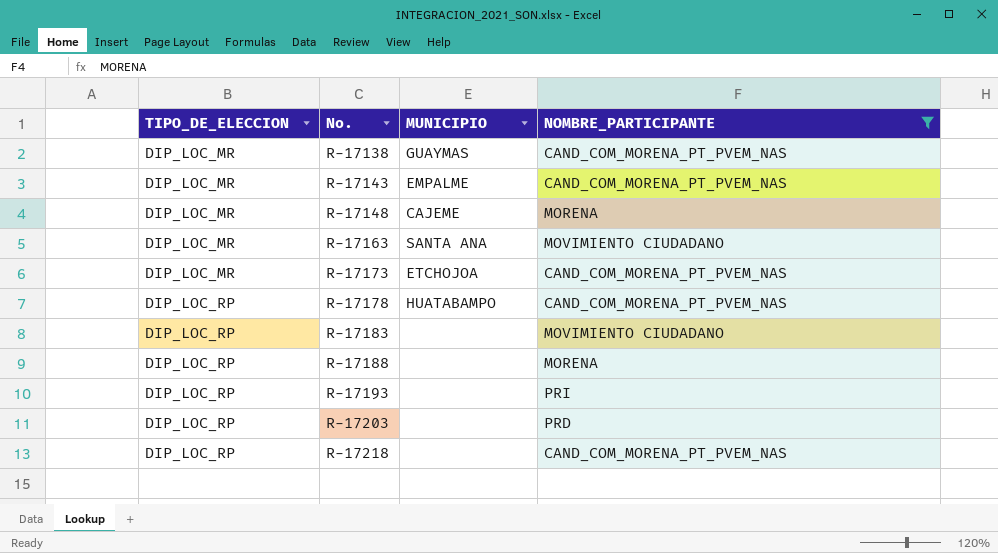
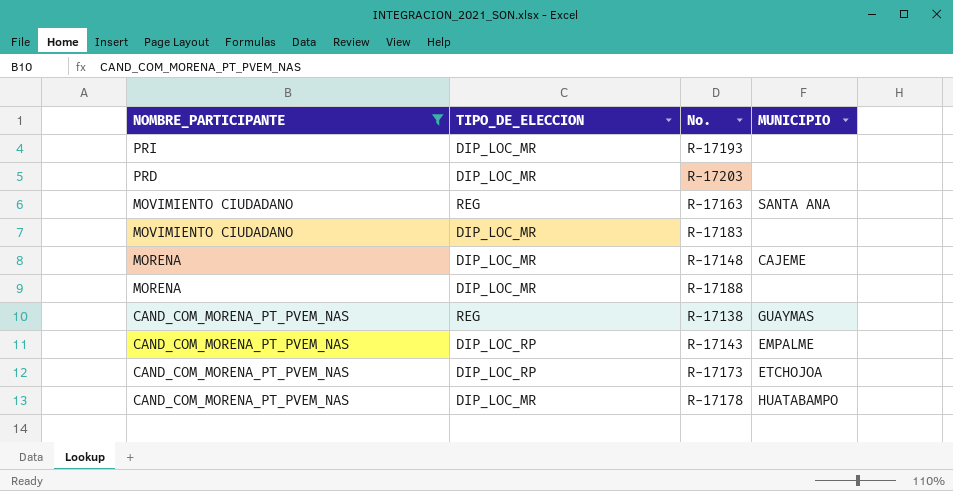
row order: TIPO_DE_ELECCION ascending -> NOMBRE_PARTICIPANTE descending
column NOMBRE_PARTICIPANTE | position: 4 -> 1
row R-17218: DIP_LOC_RP | none | CAND_COM_MORENA_PT_PVEM_NAS -> none
R-17193 | TIPO_DE_ELECCION: DIP_LOC_RP -> DIP_LOC_MR
R-17203 | TIPO_DE_ELECCION: DIP_LOC_RP -> DIP_LOC_MR
R-17163 | TIPO_DE_ELECCION: DIP_LOC_MR -> REG
R-17183 | TIPO_DE_ELECCION: DIP_LOC_RP -> DIP_LOC_MR
R-17188 | TIPO_DE_ELECCION: DIP_LOC_RP -> DIP_LOC_MR
R-17138 | TIPO_DE_ELECCION: DIP_LOC_MR -> REG
R-17143 | TIPO_DE_ELECCION: DIP_LOC_MR -> DIP_LOC_RP
R-17173 | TIPO_DE_ELECCION: DIP_LOC_MR -> DIP_LOC_RP
R-17178 | TIPO_DE_ELECCION: DIP_LOC_RP -> DIP_LOC_MR

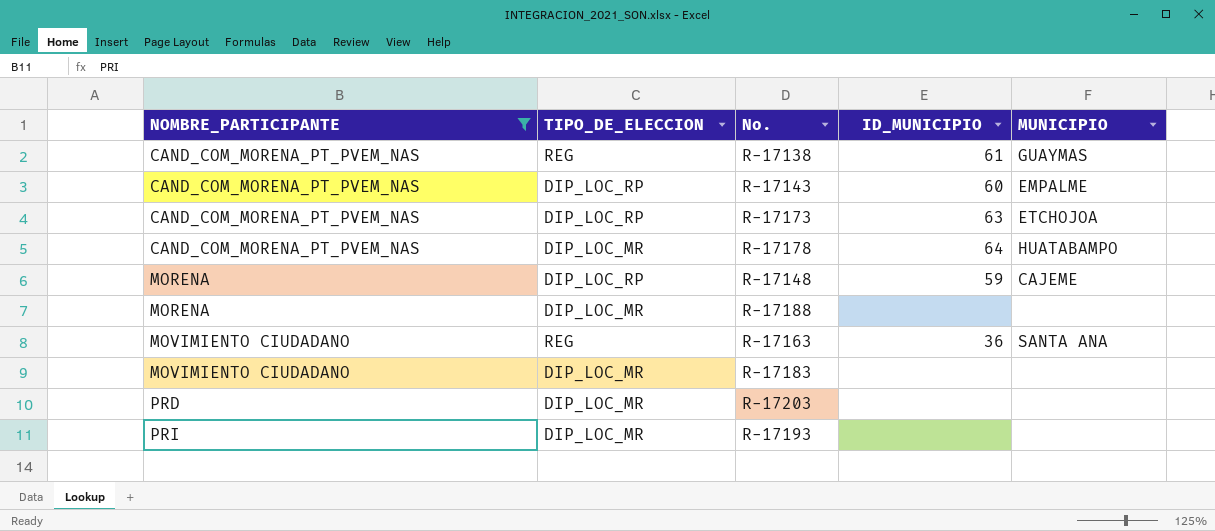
row order: NOMBRE_PARTICIPANTE descending -> NOMBRE_PARTICIPANTE ascending
column ID_MUNICIPIO | position: none -> 4
R-17148 | TIPO_DE_ELECCION: DIP_LOC_MR -> DIP_LOC_RP

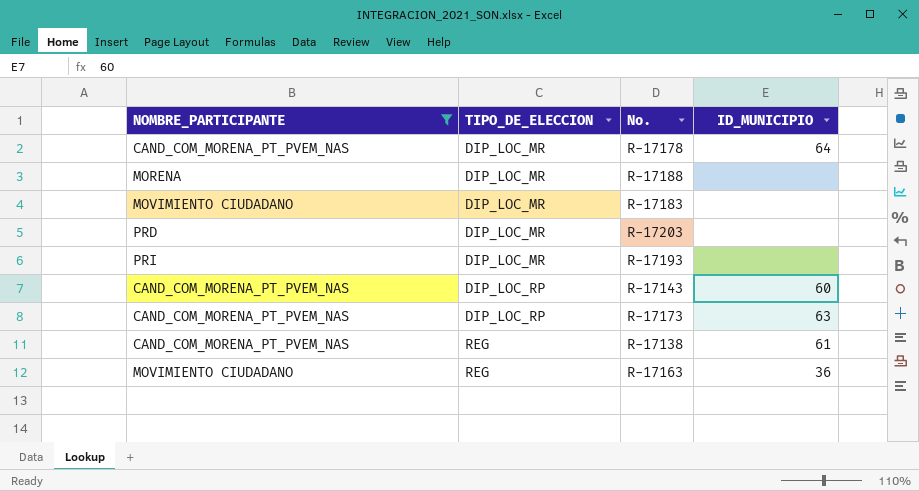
row order: NOMBRE_PARTICIPANTE ascending -> TIPO_DE_ELECCION ascending
column MUNICIPIO | position: 5 -> none
row R-17148: MORENA | DIP_LOC_RP | 59 | CAJEME -> none

